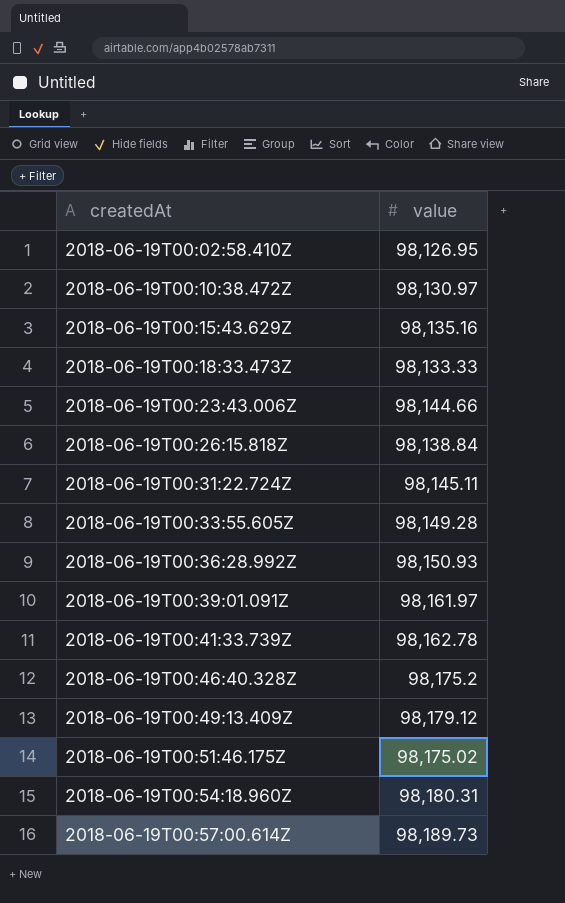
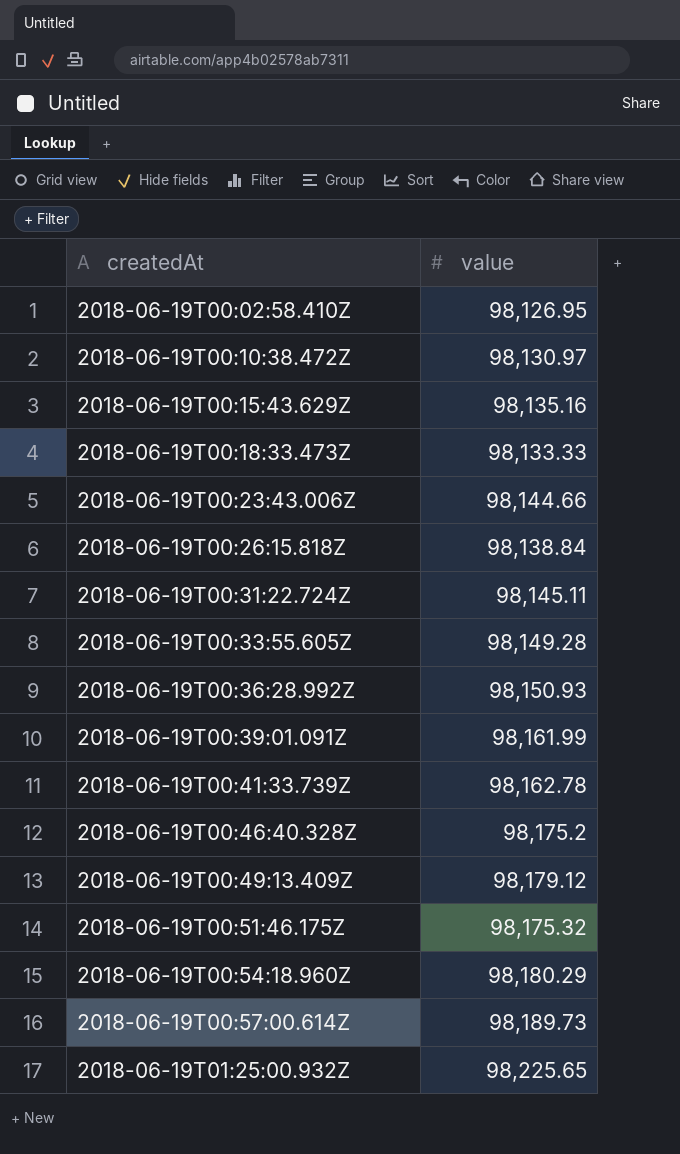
2018-06-19T00:39:01.091Z | value: 98,161.97 -> 98,161.99
2018-06-19T00:51:46.175Z | value: 98,175.02 -> 98,175.32
2018-06-19T00:54:18.960Z | value: 98,180.31 -> 98,180.29
row 2018-06-19T01:25:00.932Z: none -> 98,225.65

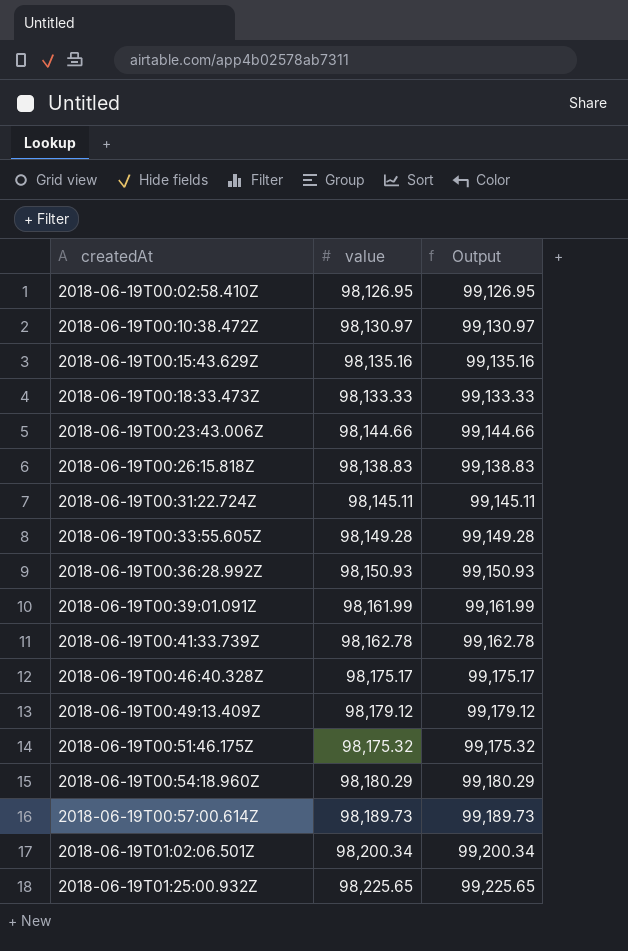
column Output | formula: none -> [value] + 1000
2018-06-19T00:26:15.818Z | value: 98,138.84 -> 98,138.83
2018-06-19T00:46:40.328Z | value: 98,175.2 -> 98,175.17
row 2018-06-19T01:02:06.501Z: none -> 98,200.34 | 99,200.34

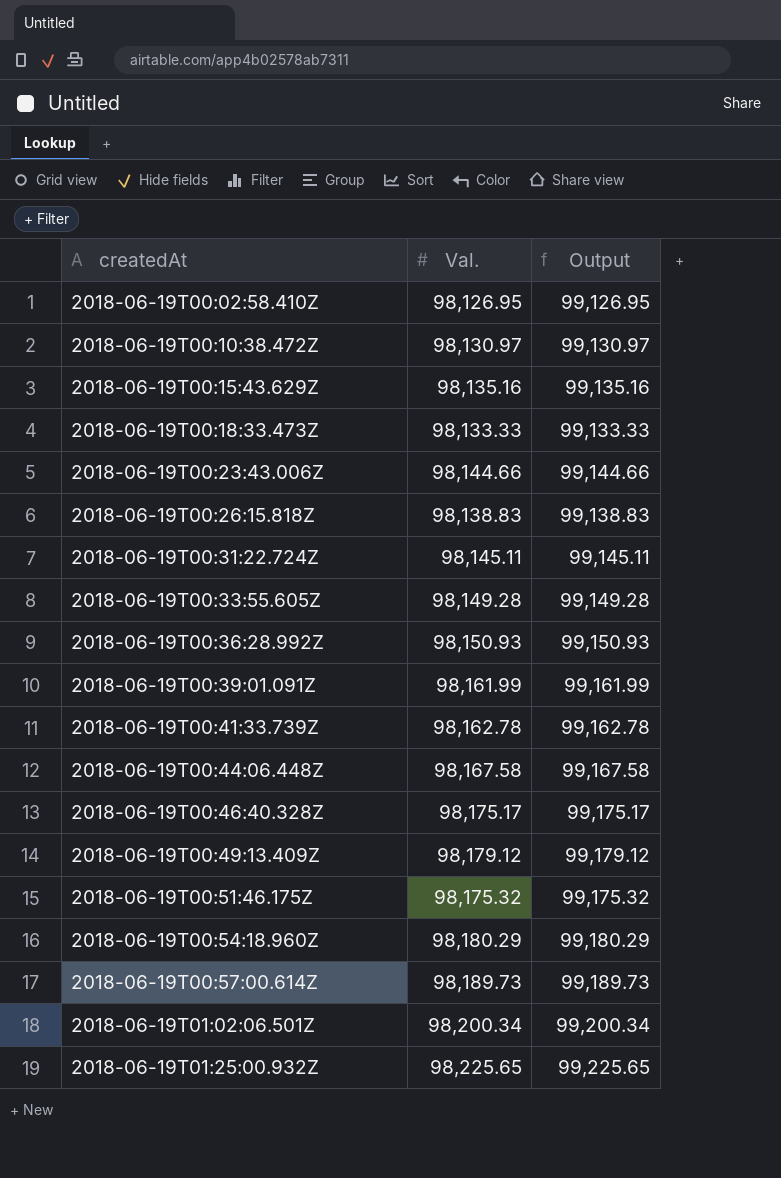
column name: value -> Val.
row 2018-06-19T00:44:06.448Z: none -> 98,167.58 | 99,167.58

